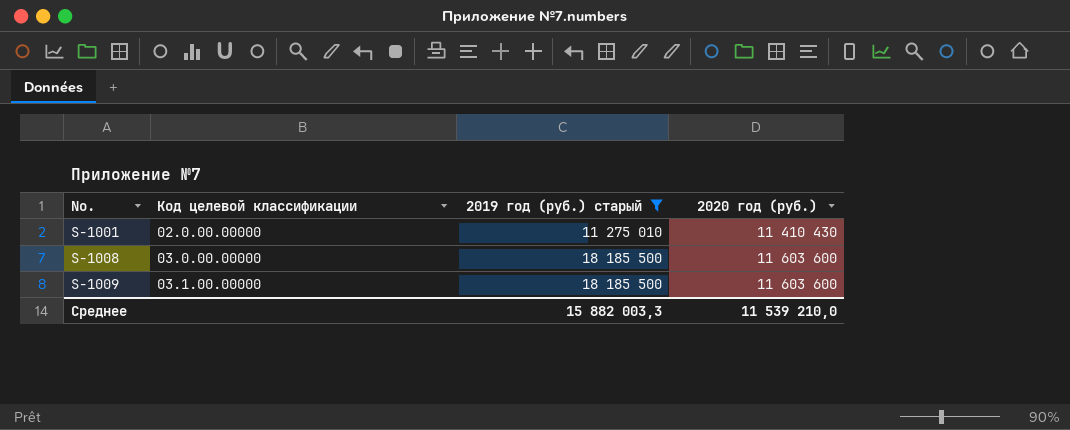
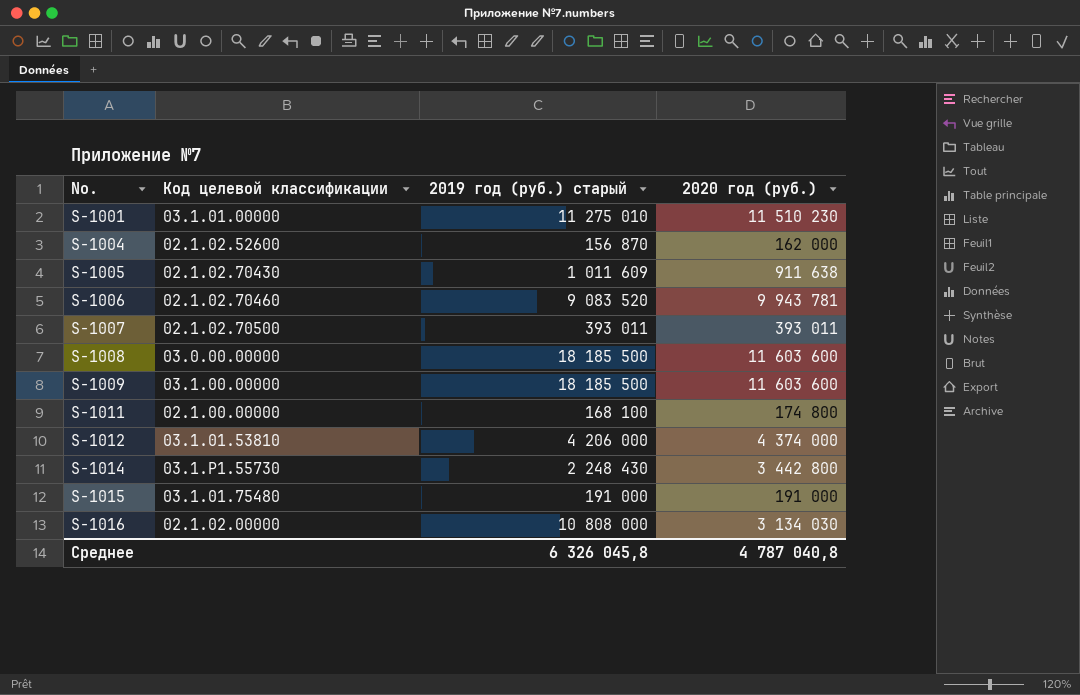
filter: 2019 год (руб.) старый >= 11 275 010 -> none
S-1001 | Код целевой классификации: 02.0.00.00000 -> 03.1.01.00000
S-1001 | 2020 год (руб.): 11 410 430 -> 11 510 230
Среднее | 2019 год (руб.) старый: 15 882 003,3 -> 6 326 045,8
Среднее | 2020 год (руб.): 11 539 210,0 -> 4 787 040,8

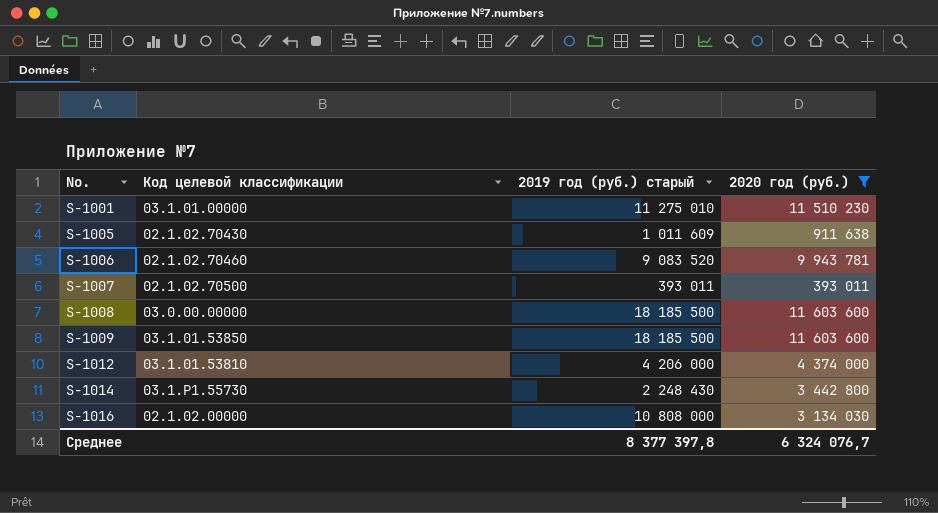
filter: none -> 2020 год (руб.) >= 393 011
S-1009 | Код целевой классификации: 03.1.00.00000 -> 03.1.01.53850
Среднее | 2019 год (руб.) старый: 6 326 045,8 -> 8 377 397,8
Среднее | 2020 год (руб.): 4 787 040,8 -> 6 324 076,7

